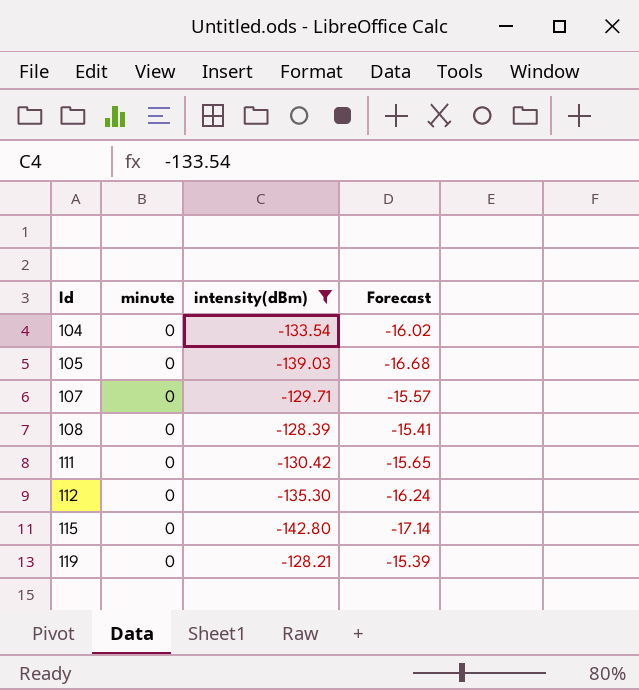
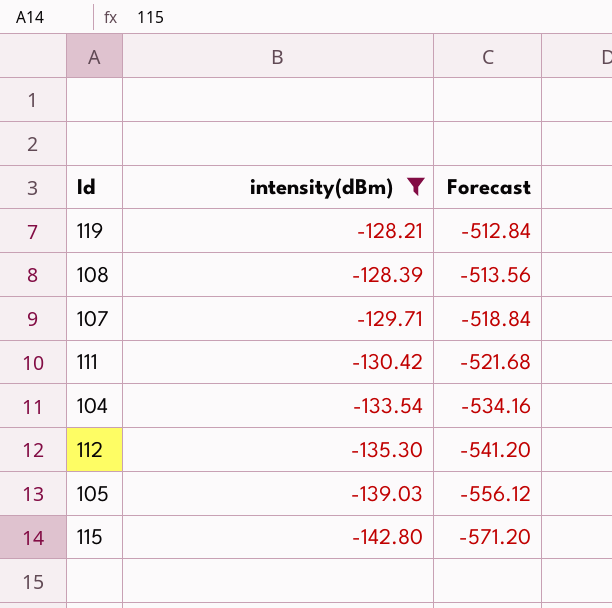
row order: Id ascending -> intensity(dBm) descending
column minute | position: 2 -> none
column Forecast | formula: [intensity(dBm)] * 0.12 -> [intensity(dBm)] * 4

